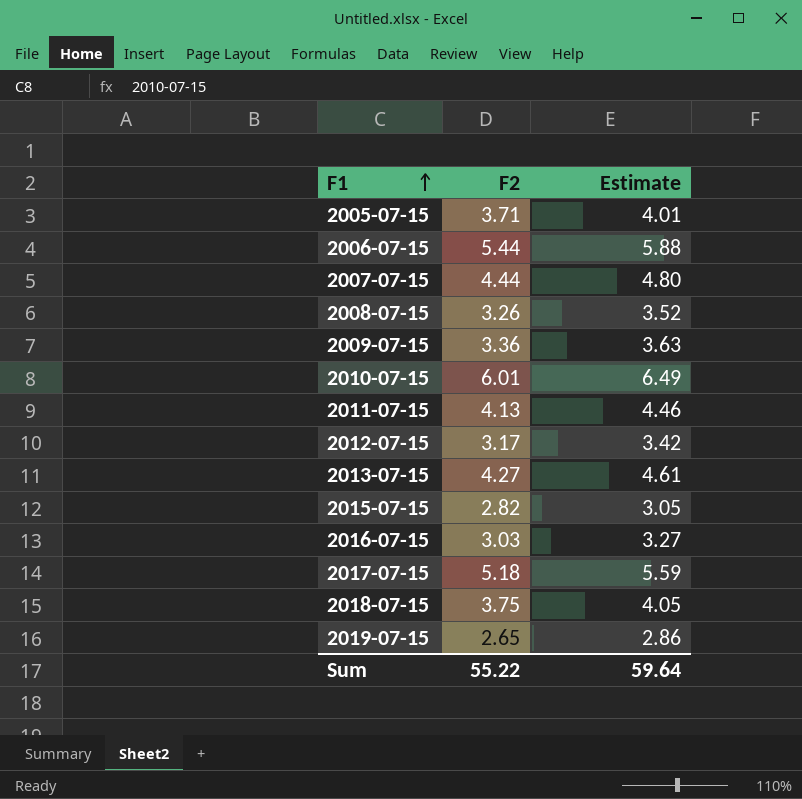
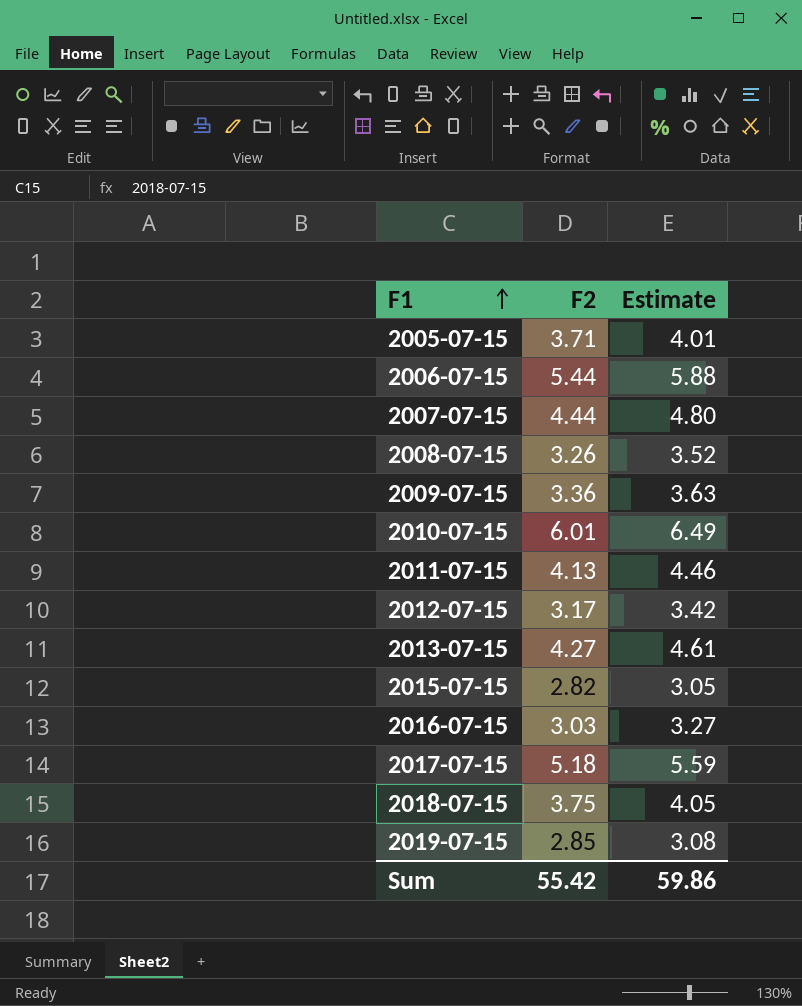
2019-07-15 | F2: 2.65 -> 2.85
2019-07-15 | Estimate: 2.86 -> 3.08
Sum | F2: 55.22 -> 55.42
Sum | Estimate: 59.64 -> 59.86

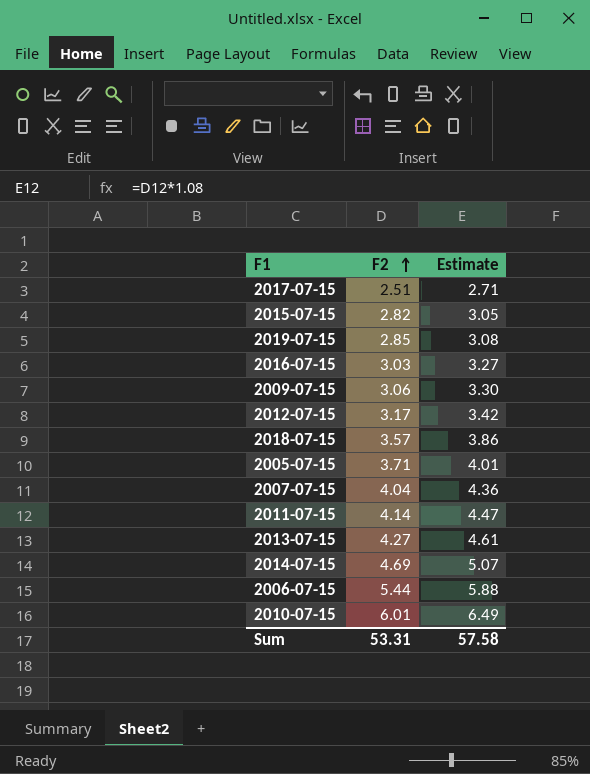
row order: F1 ascending -> F2 ascending
row 2008-07-15: 3.26 | 3.52 -> none
2017-07-15 | F2: 5.18 -> 2.51
2017-07-15 | Estimate: 5.59 -> 2.71
2009-07-15 | F2: 3.36 -> 3.06
2009-07-15 | Estimate: 3.63 -> 3.30
2018-07-15 | F2: 3.75 -> 3.57
2018-07-15 | Estimate: 4.05 -> 3.86
2007-07-15 | F2: 4.44 -> 4.04
2007-07-15 | Estimate: 4.80 -> 4.36
2011-07-15 | F2: 4.13 -> 4.14
2011-07-15 | Estimate: 4.46 -> 4.47
row 2014-07-15: none -> 4.69 | 5.07
Sum | F2: 55.42 -> 53.31
Sum | Estimate: 59.86 -> 57.58

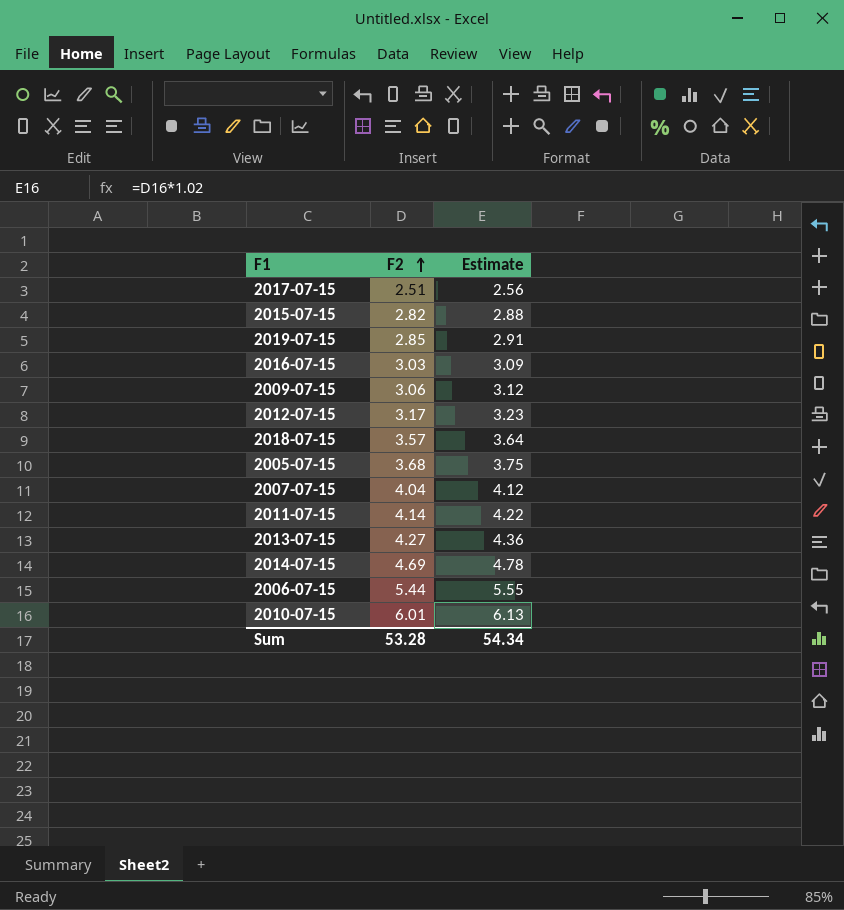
column Estimate | formula: [F2] * 1.08 -> [F2] * 1.02
2005-07-15 | F2: 3.71 -> 3.68
Sum | F2: 53.31 -> 53.28
Sum | Estimate: 57.58 -> 54.34

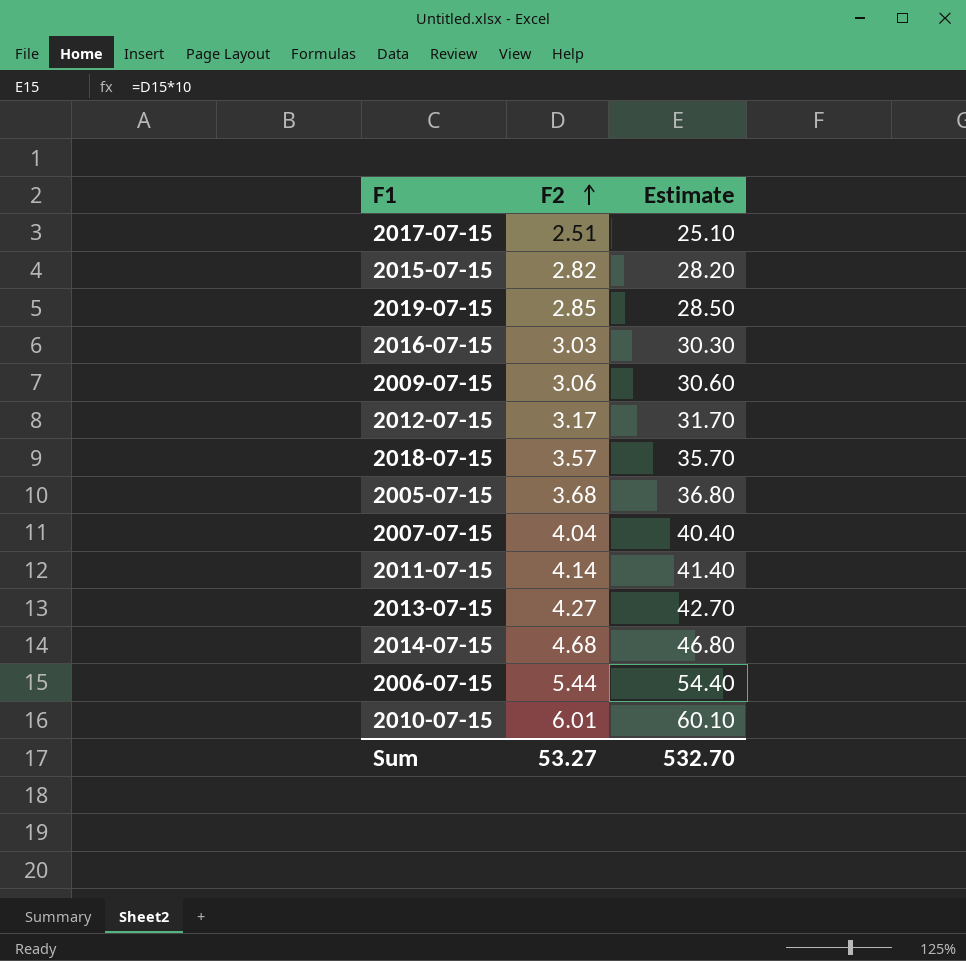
column Estimate | formula: [F2] * 1.02 -> [F2] * 10
2014-07-15 | F2: 4.69 -> 4.68
Sum | F2: 53.28 -> 53.27
Sum | Estimate: 54.34 -> 532.70

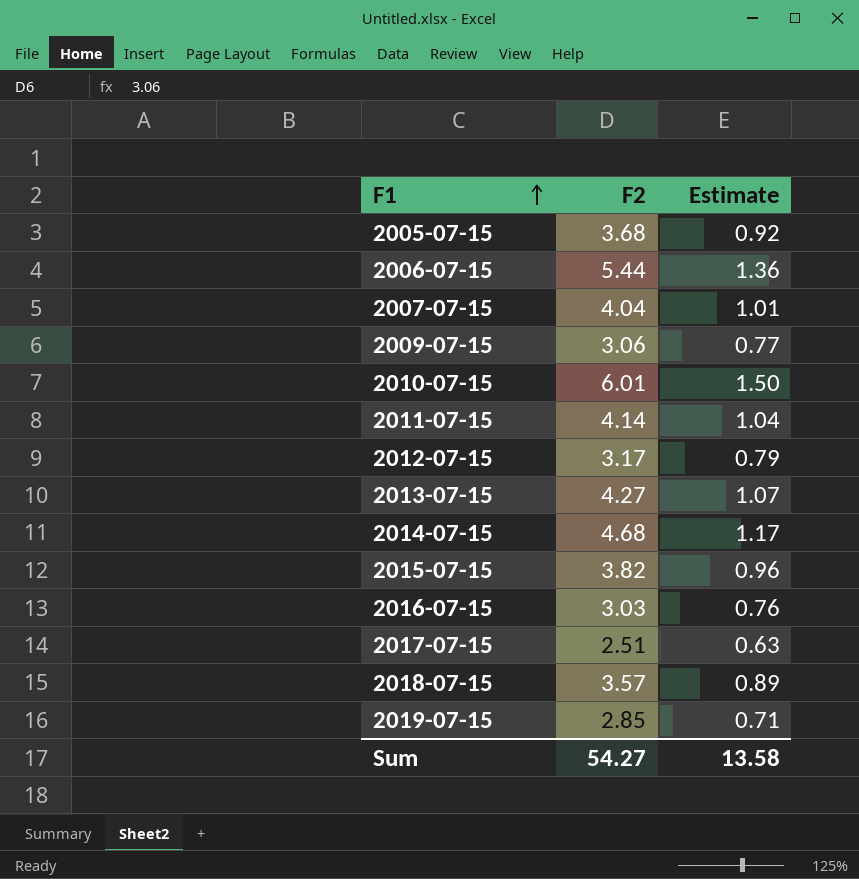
row order: F2 ascending -> F1 ascending
column Estimate | formula: [F2] * 10 -> [F2] * 0.25
2015-07-15 | F2: 2.82 -> 3.82
Sum | F2: 53.27 -> 54.27
Sum | Estimate: 532.70 -> 13.58

